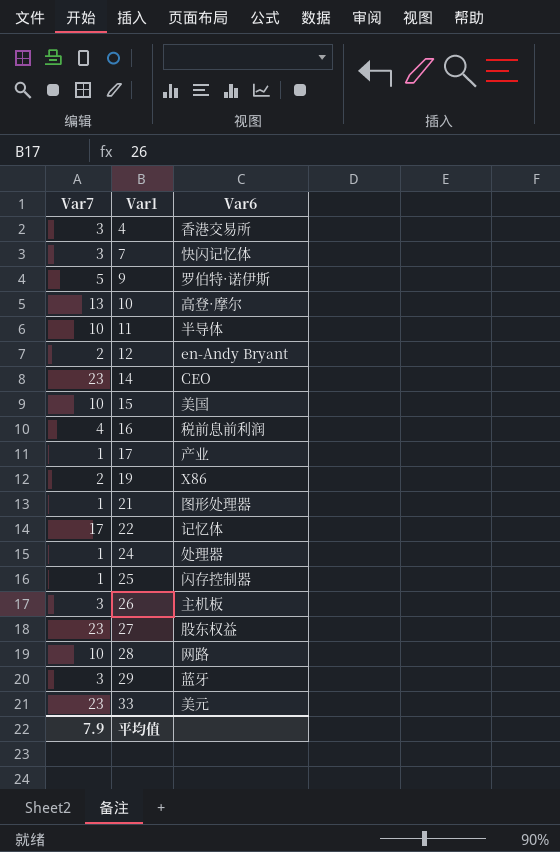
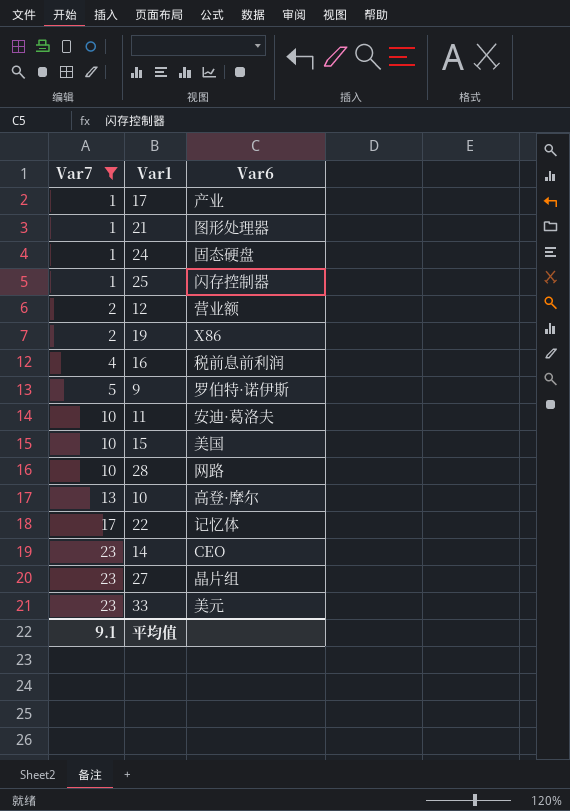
filter: none -> Var7 != 3
row order: Var1 ascending -> Var7 ascending
24 | Var6: 处理器 -> 固态硬盘
12 | Var6: en-Andy Bryant -> 营业额
11 | Var6: 半导体 -> 安迪·葛洛夫
27 | Var6: 股东权益 -> 晶片组
平均值 | Var7: 7.9 -> 9.1

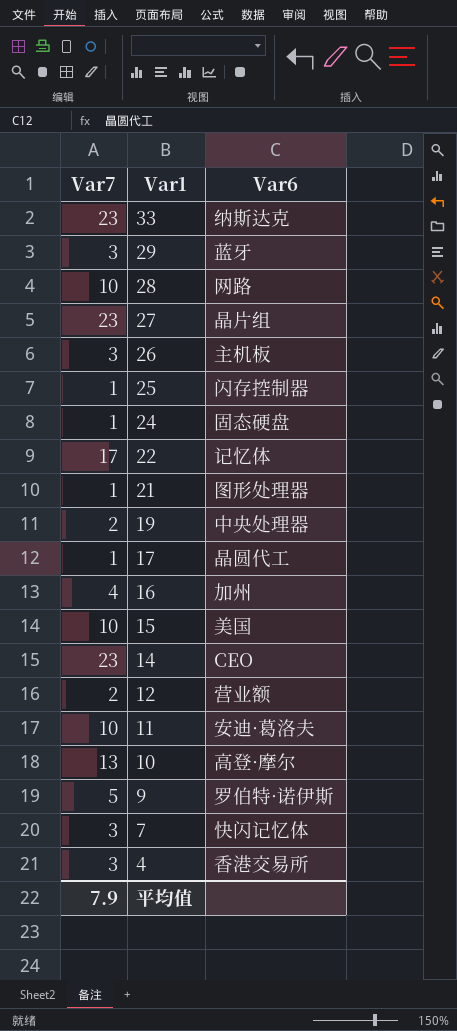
filter: Var7 != 3 -> none
row order: Var7 ascending -> Var1 descending
33 | Var6: 美元 -> 纳斯达克
19 | Var6: X86 -> 中央处理器
17 | Var6: 产业 -> 晶圆代工
16 | Var6: 税前息前利润 -> 加州
平均值 | Var7: 9.1 -> 7.9

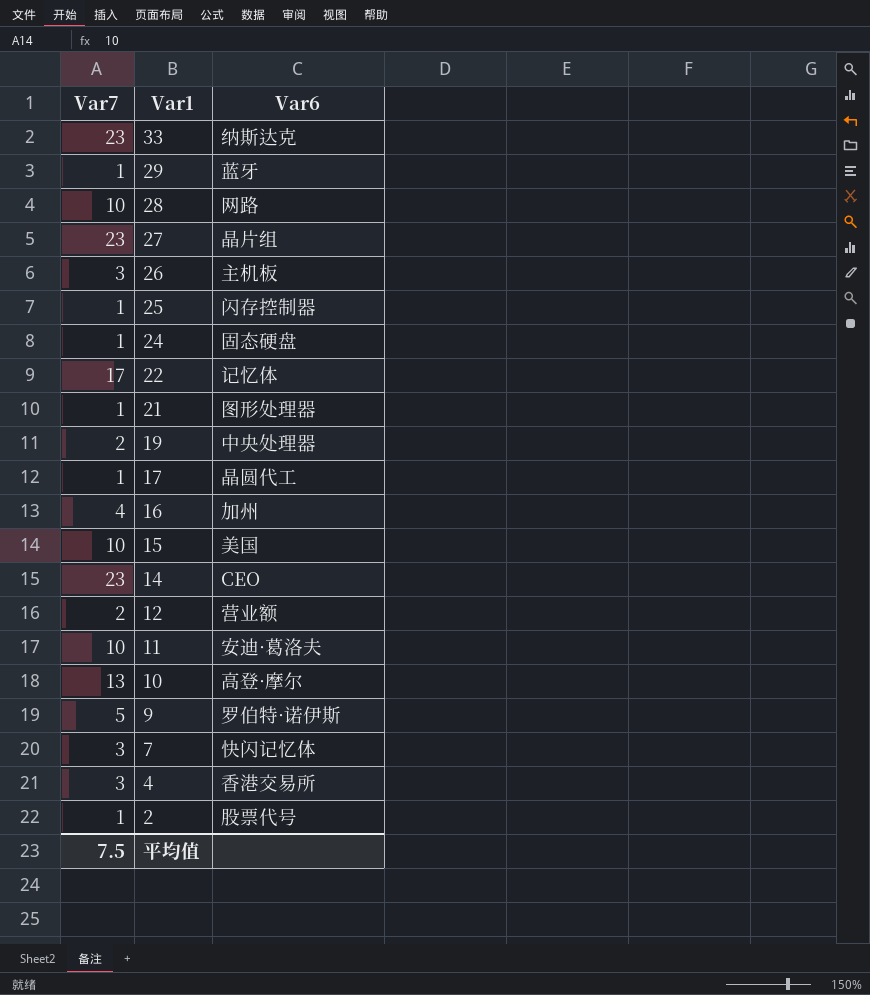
29 | Var7: 3 -> 1
row 2: none -> 1 | 股票代号
平均值 | Var7: 7.9 -> 7.5

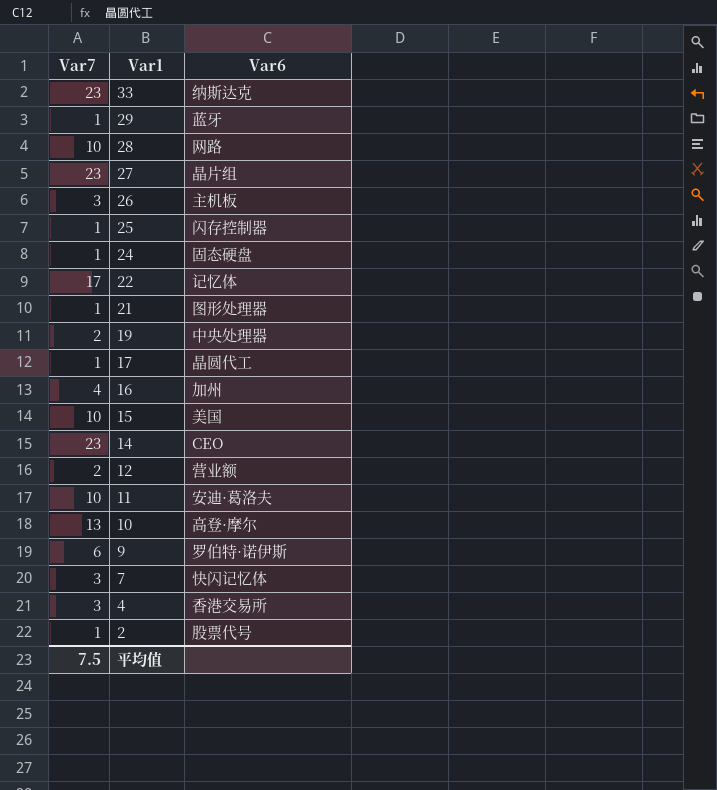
9 | Var7: 5 -> 6

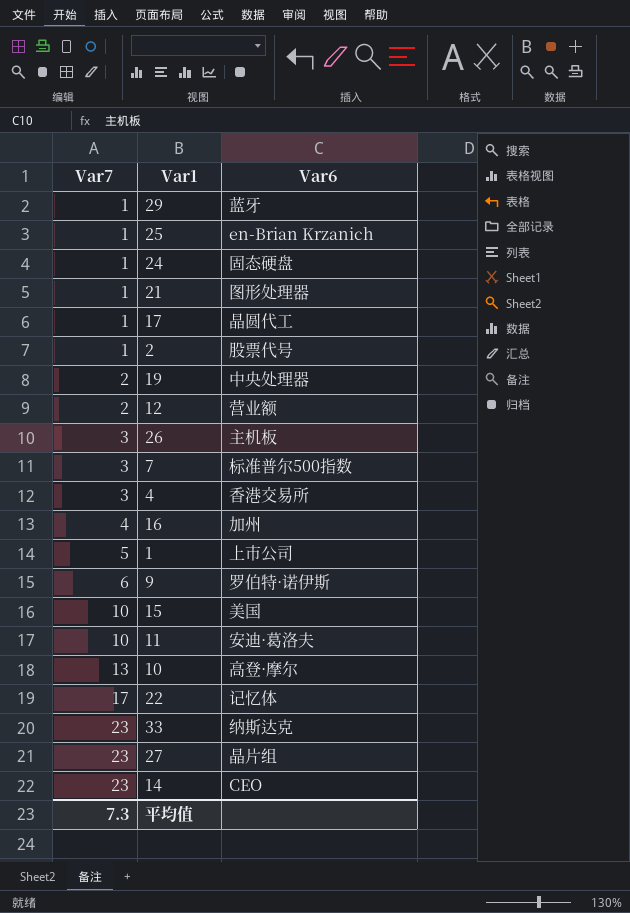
row order: Var1 descending -> Var7 ascending
row 28: 10 | 网路 -> none
25 | Var6: 闪存控制器 -> en-Brian Krzanich
7 | Var6: 快闪记忆体 -> 标准普尔500指数
row 1: none -> 5 | 上市公司
平均值 | Var7: 7.5 -> 7.3

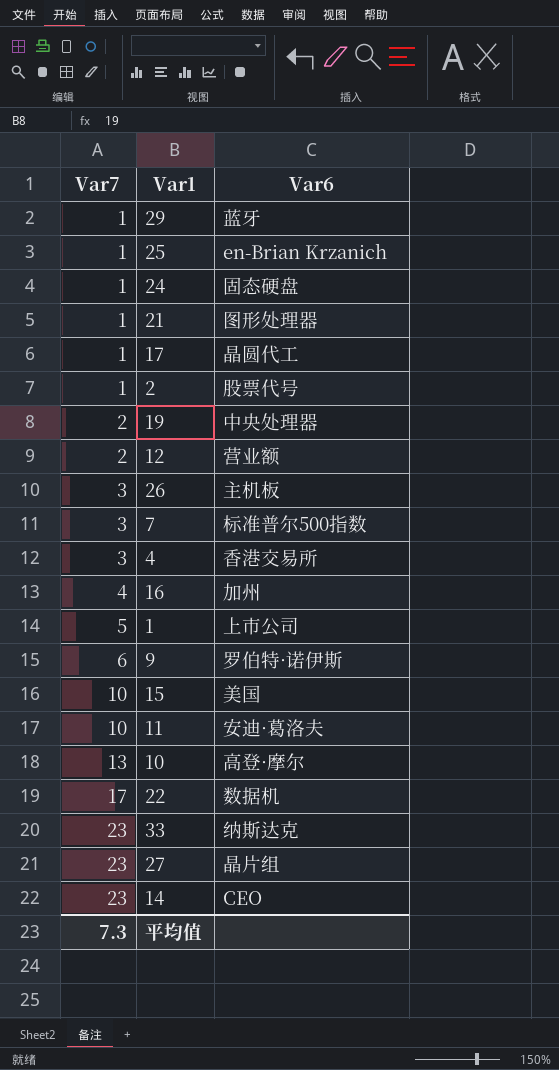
22 | Var6: 记忆体 -> 数据机

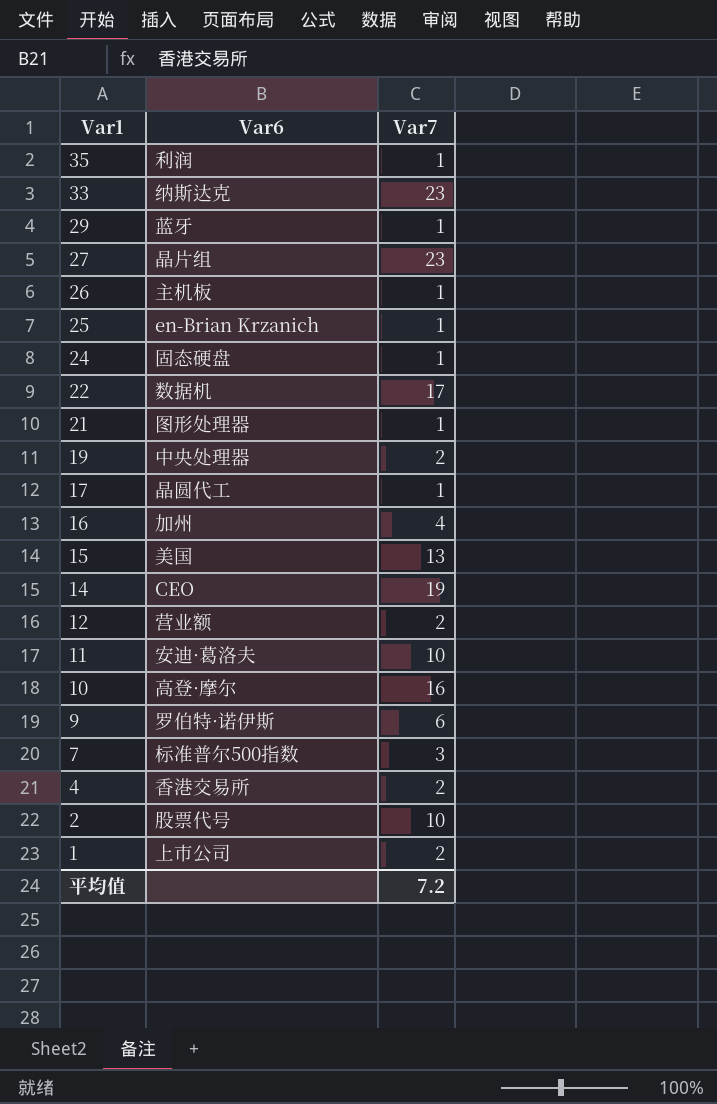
row order: Var7 ascending -> Var1 descending
column Var7 | position: 1 -> 3
row 35: none -> 利润 | 1
26 | Var7: 3 -> 1
15 | Var7: 10 -> 13
14 | Var7: 23 -> 19
10 | Var7: 13 -> 16
4 | Var7: 3 -> 2
2 | Var7: 1 -> 10
1 | Var7: 5 -> 2
平均值 | Var7: 7.3 -> 7.2

